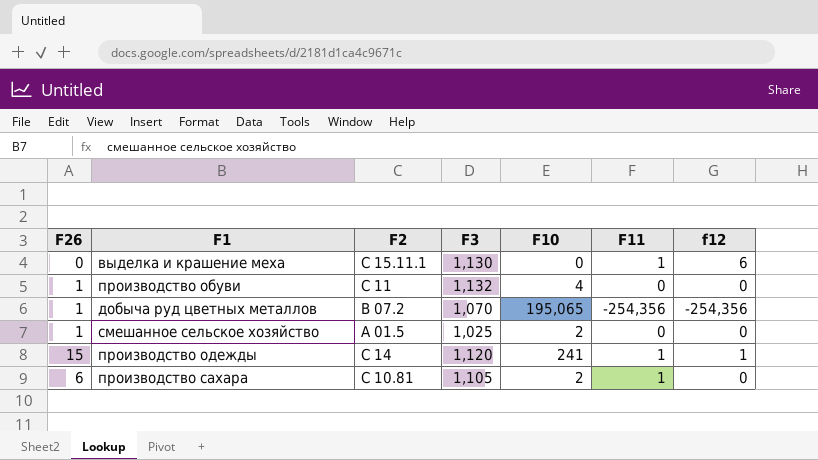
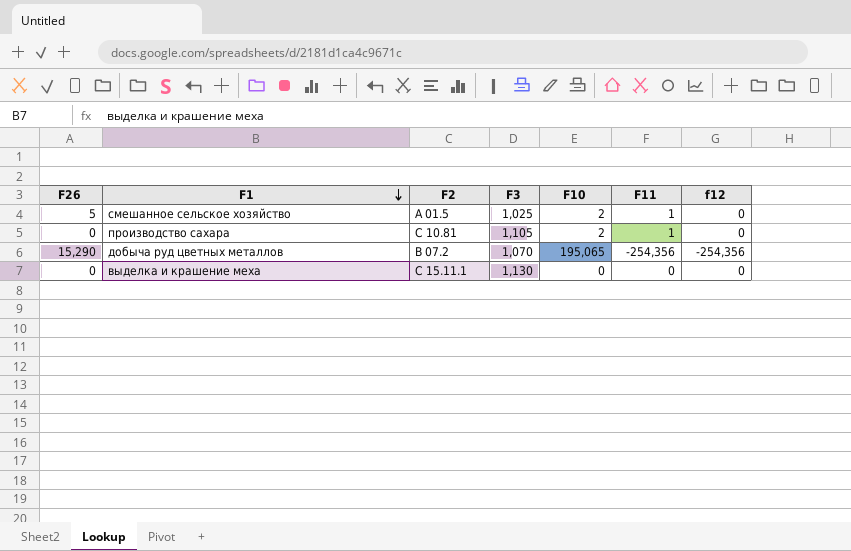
row order: none -> F1 descending
row производство обуви: 1 | С 11 | 1,132 | 4 | 0 | 0 -> none
row производство одежды: 15 | C 14 | 1,120 | 241 | 1 | 1 -> none
смешанное сельское хозяйство | F26: 1 -> 5
смешанное сельское хозяйство | F11: 0 -> 1
производство сахара | F26: 6 -> 0
добыча руд цветных металлов | F26: 1 -> 15,290
выделка и крашение меха | F11: 1 -> 0
выделка и крашение меха | f12: 6 -> 0

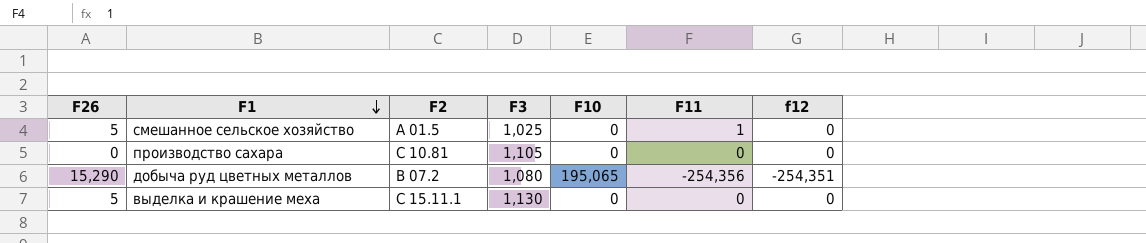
смешанное сельское хозяйство | F10: 2 -> 0
производство сахара | F10: 2 -> 0
производство сахара | F11: 1 -> 0
добыча руд цветных металлов | F3: 1,070 -> 1,080
добыча руд цветных металлов | f12: -254,356 -> -254,351
выделка и крашение меха | F26: 0 -> 5

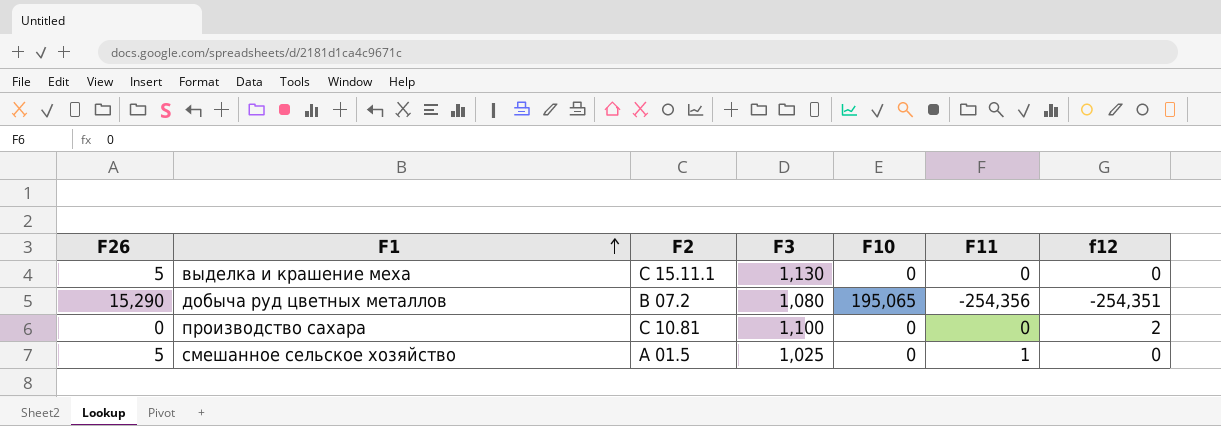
row order: F1 descending -> F1 ascending
производство сахара | F3: 1,105 -> 1,100
производство сахара | f12: 0 -> 2

